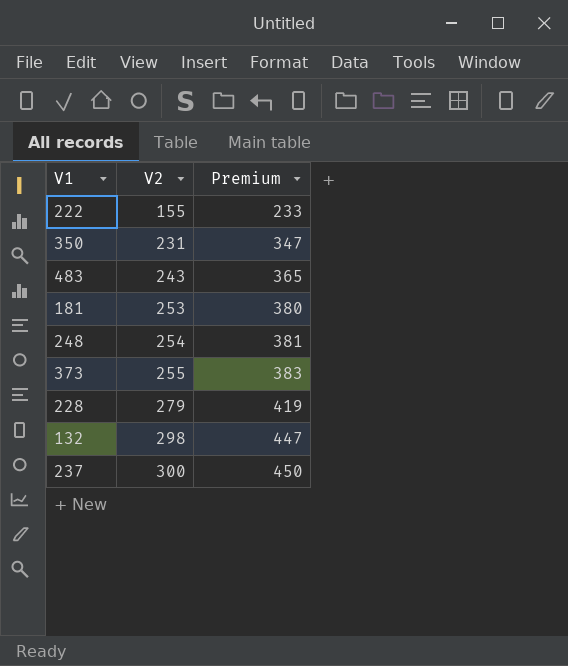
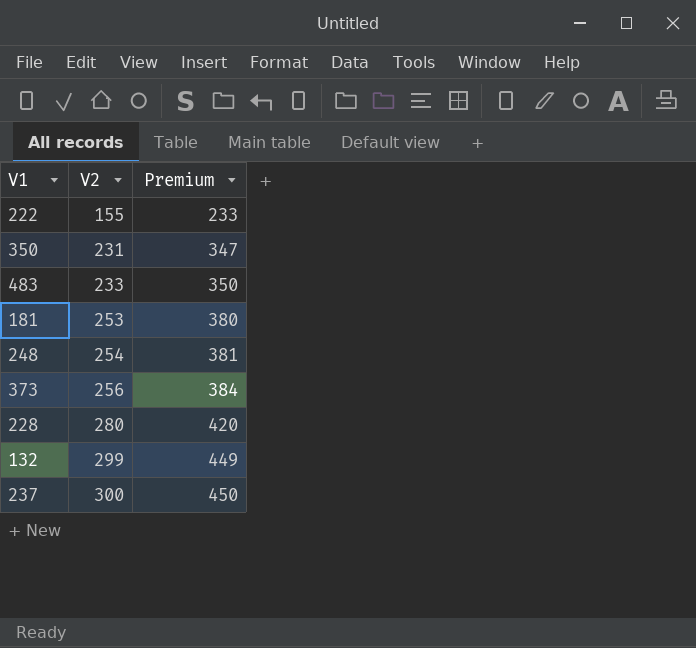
483 | V2: 243 -> 233
483 | Premium: 365 -> 350
373 | V2: 255 -> 256
373 | Premium: 383 -> 384
228 | V2: 279 -> 280
228 | Premium: 419 -> 420
132 | V2: 298 -> 299
132 | Premium: 447 -> 449

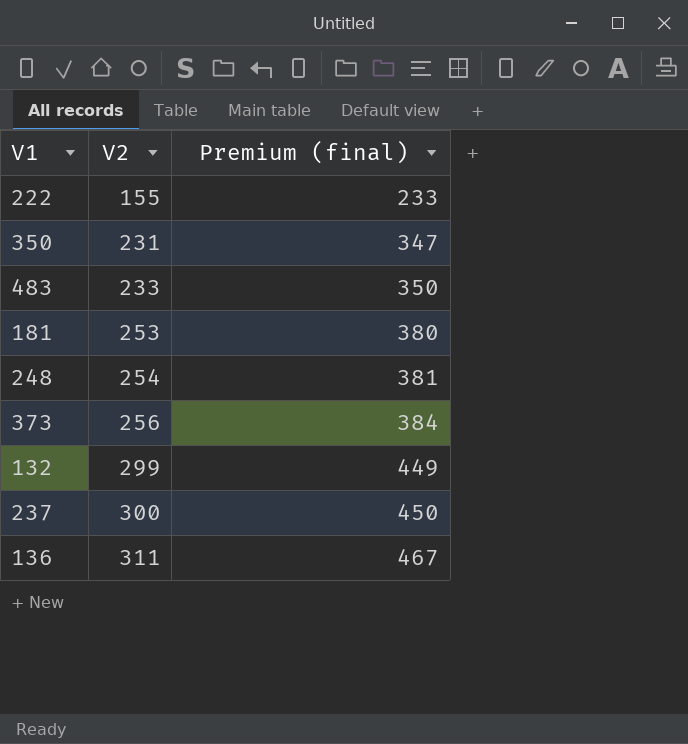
column name: Premium -> Premium (final)
row 228: 280 | 420 -> none
row 136: none -> 311 | 467

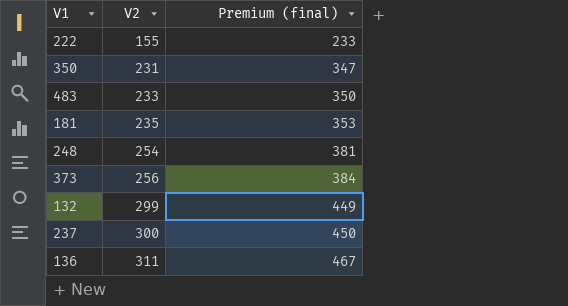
181 | V2: 253 -> 235
181 | Premium (final): 380 -> 353

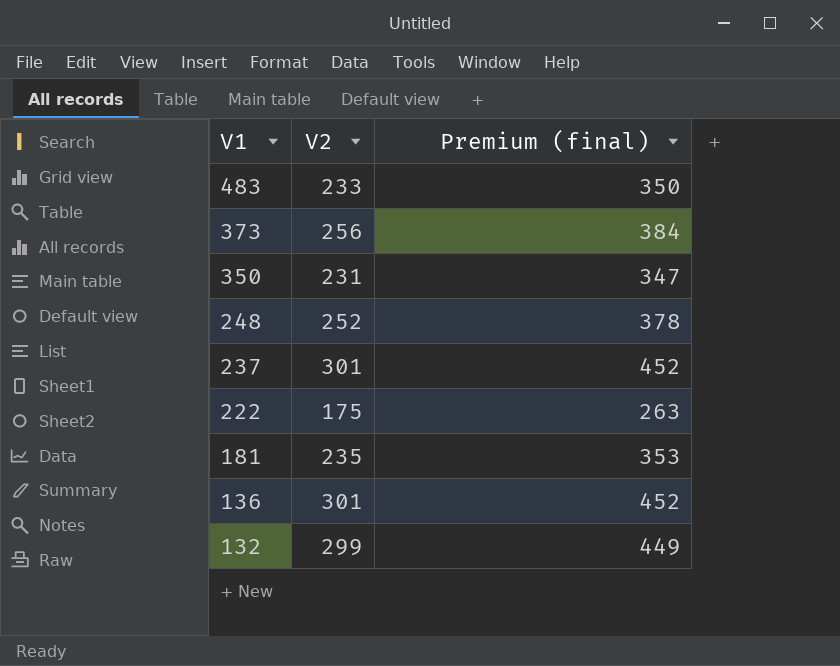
row order: V2 ascending -> V1 descending
248 | V2: 254 -> 252
248 | Premium (final): 381 -> 378
237 | V2: 300 -> 301
237 | Premium (final): 450 -> 452
222 | V2: 155 -> 175
222 | Premium (final): 233 -> 263
136 | V2: 311 -> 301
136 | Premium (final): 467 -> 452

